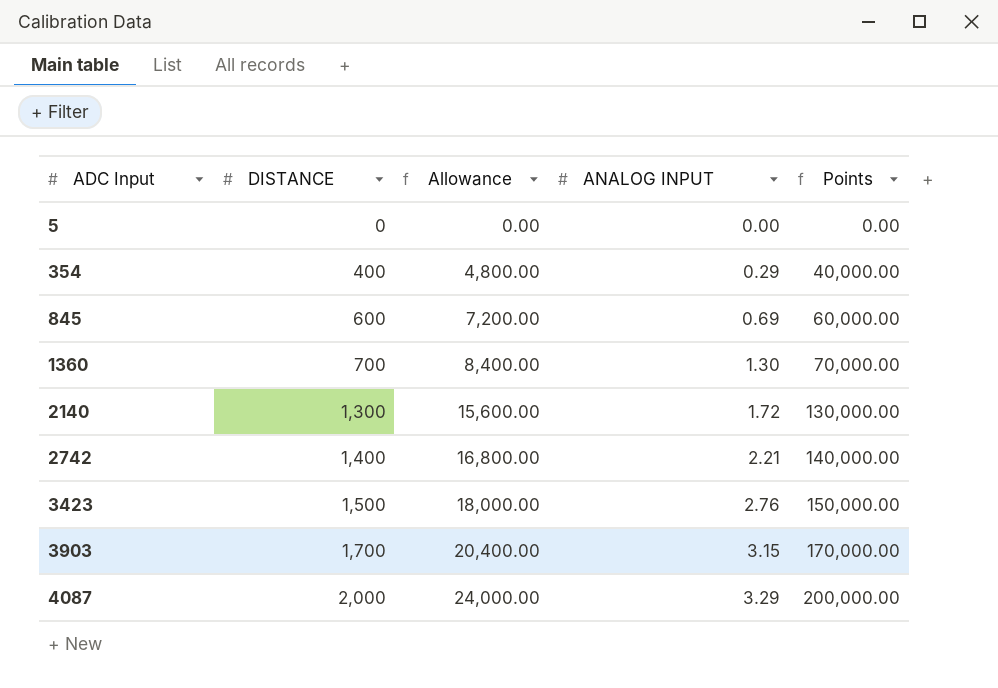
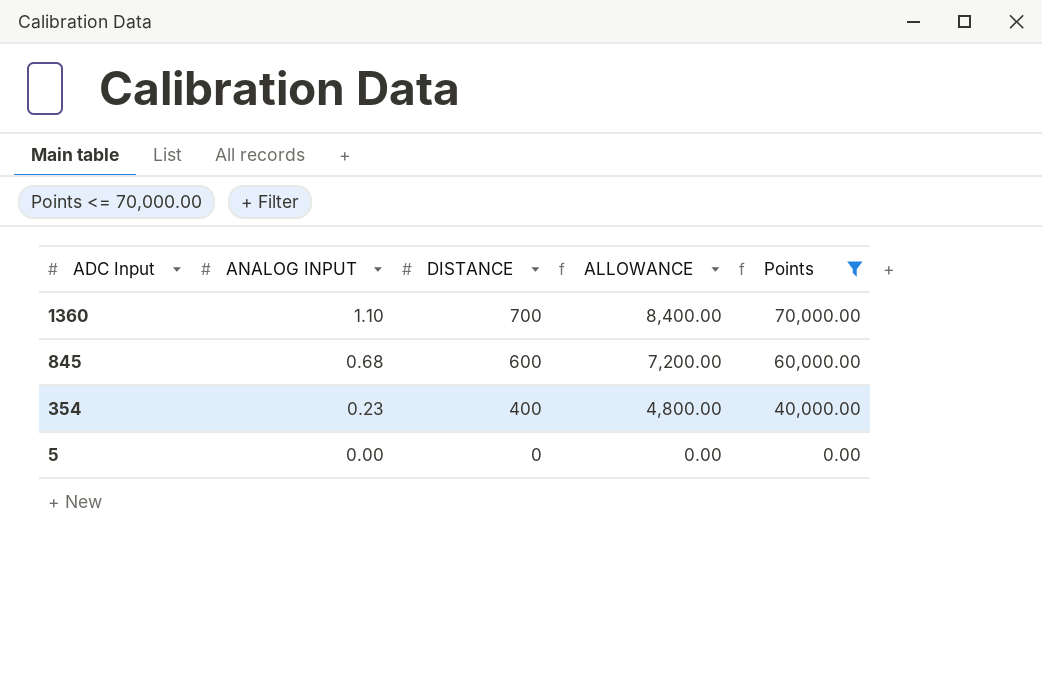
filter: none -> Points <= 70,000.00
row order: ADC Input ascending -> ADC Input descending
column ANALOG INPUT | position: 4 -> 2
column name: Allowance -> ALLOWANCE
1360 | ANALOG INPUT: 1.30 -> 1.10
845 | ANALOG INPUT: 0.69 -> 0.68
354 | ANALOG INPUT: 0.29 -> 0.23

